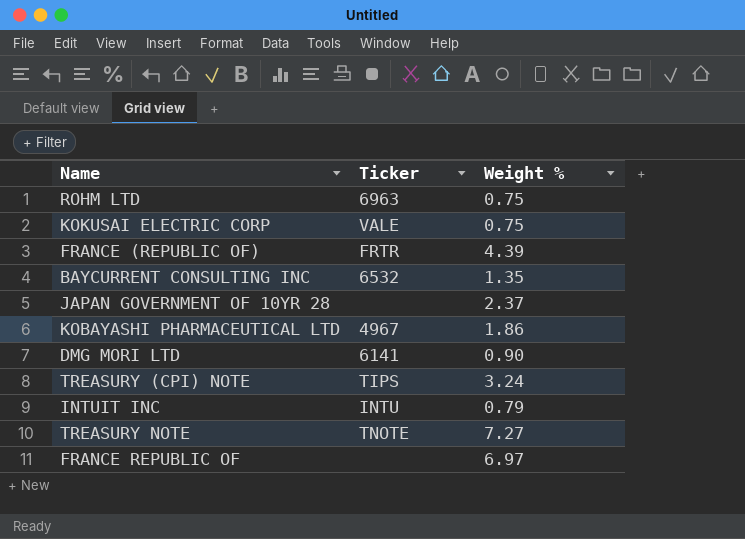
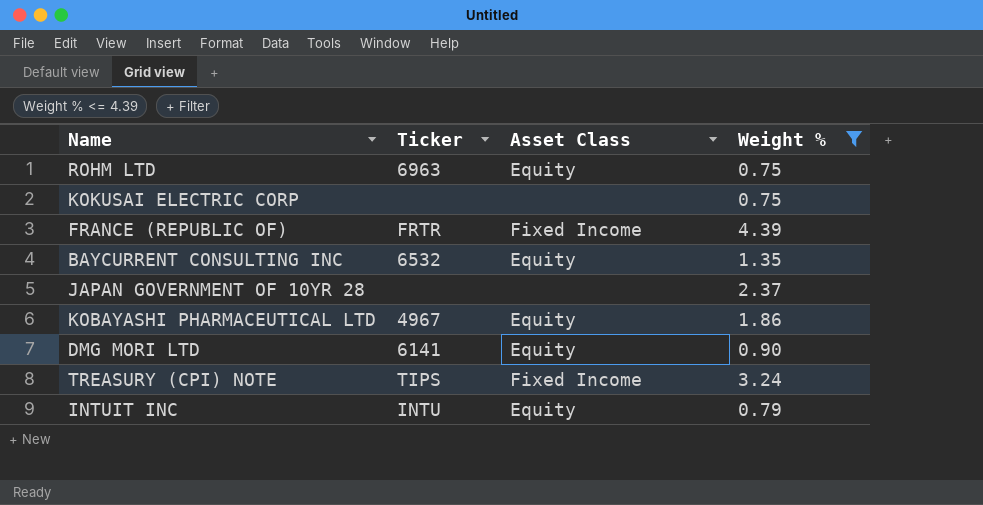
filter: none -> Weight % <= 4.39
column Asset Class | position: none -> 3
KOKUSAI ELECTRIC CORP | Ticker: VALE -> none

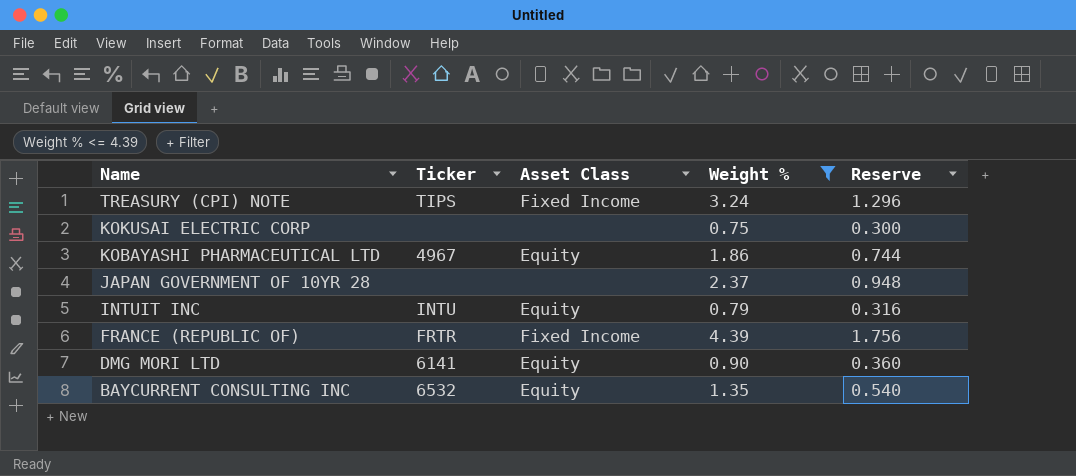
row order: none -> Name descending
column Reserve | formula: none -> [Weight %] * 0.4
row ROHM LTD: 6963 | Equity | 0.75 -> none

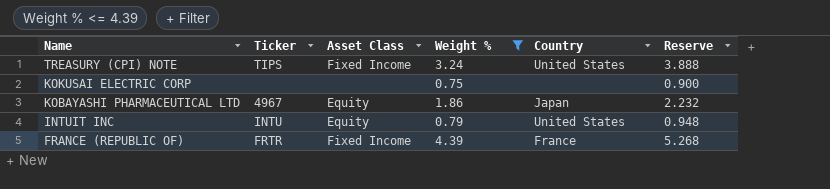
column Country | position: none -> 5
column Reserve | formula: [Weight %] * 0.4 -> [Weight %] * 1.2
row JAPAN GOVERNMENT OF 10YR 28: none | none | 2.37 | 0.948 -> none
row DMG MORI LTD: 6141 | Equity | 0.90 | 0.360 -> none
row BAYCURRENT CONSULTING INC: 6532 | Equity | 1.35 | 0.540 -> none

